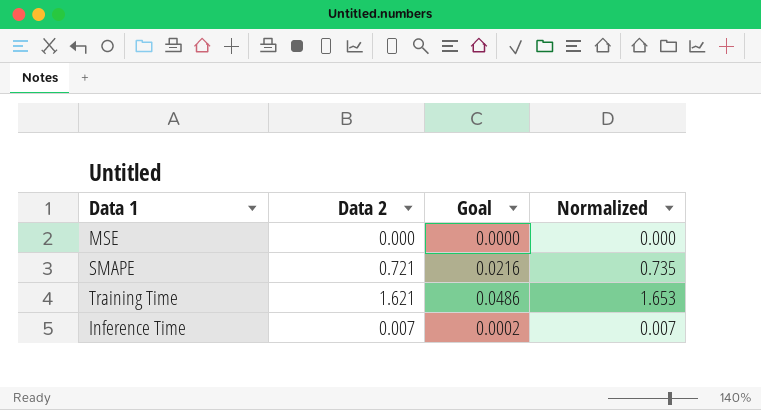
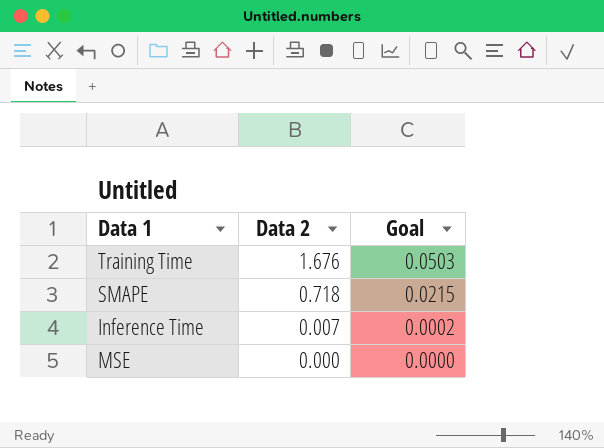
row order: none -> Data 2 descending
column Normalized | formula: [Data 2] * 1.02 -> none
Training Time | Data 2: 1.621 -> 1.676
Training Time | Goal: 0.0486 -> 0.0503
SMAPE | Data 2: 0.721 -> 0.718
SMAPE | Goal: 0.0216 -> 0.0215

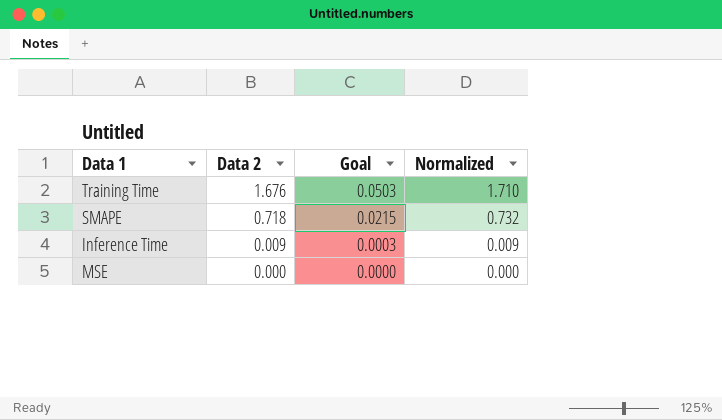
column Normalized | formula: none -> [Data 2] * 1.02
Inference Time | Data 2: 0.007 -> 0.009
Inference Time | Goal: 0.0002 -> 0.0003

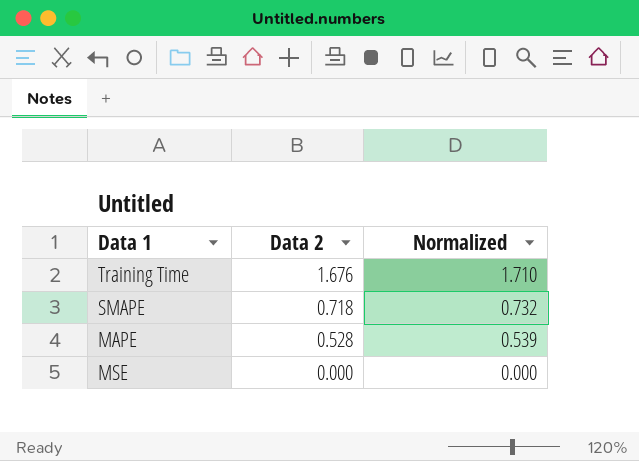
column Goal | formula: [Data 2] * 0.03 -> none
row Inference Time: 0.009 | 0.0003 | 0.009 -> none
row MAPE: none -> 0.528 | 0.539

